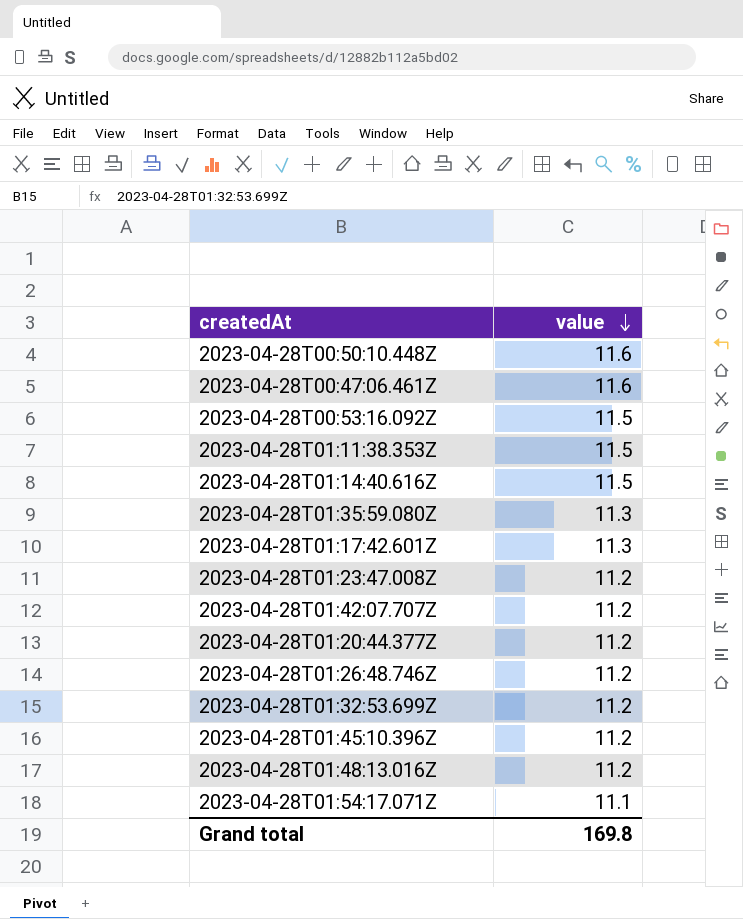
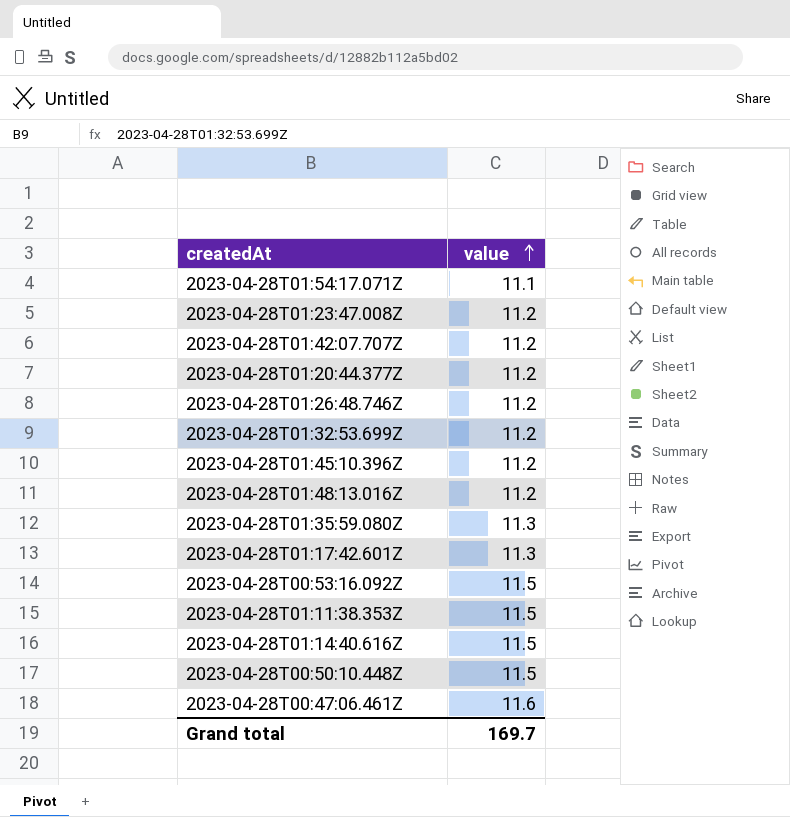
row order: value descending -> value ascending
2023-04-28T00:50:10.448Z | value: 11.6 -> 11.5
Grand total | value: 169.8 -> 169.7

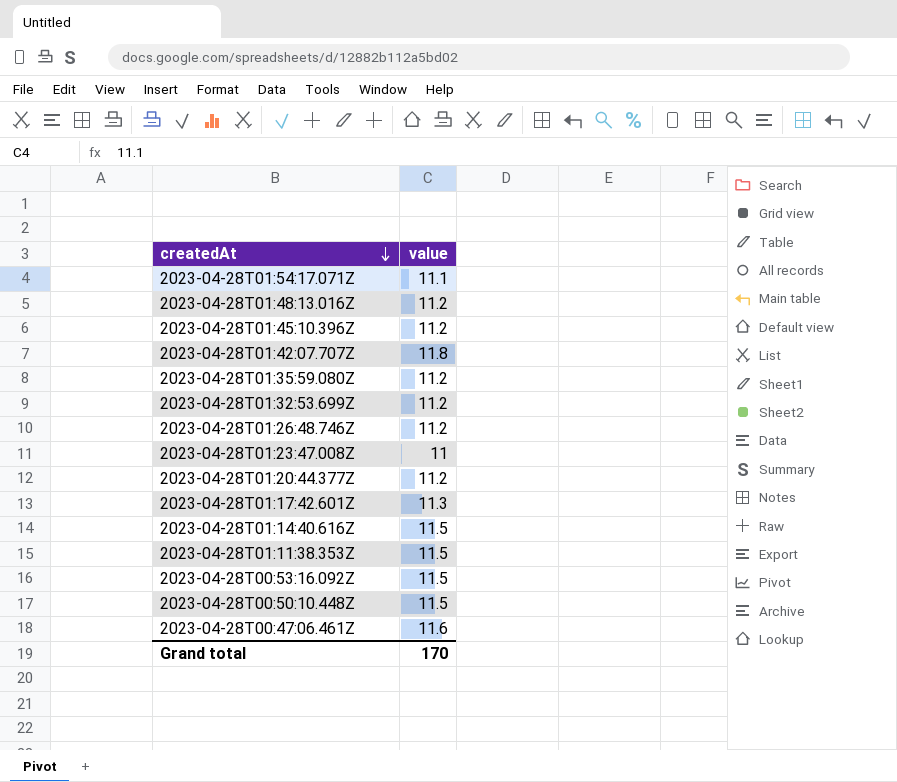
row order: value ascending -> createdAt descending
2023-04-28T01:42:07.707Z | value: 11.2 -> 11.8
2023-04-28T01:35:59.080Z | value: 11.3 -> 11.2
2023-04-28T01:23:47.008Z | value: 11.2 -> 11
Grand total | value: 169.7 -> 170

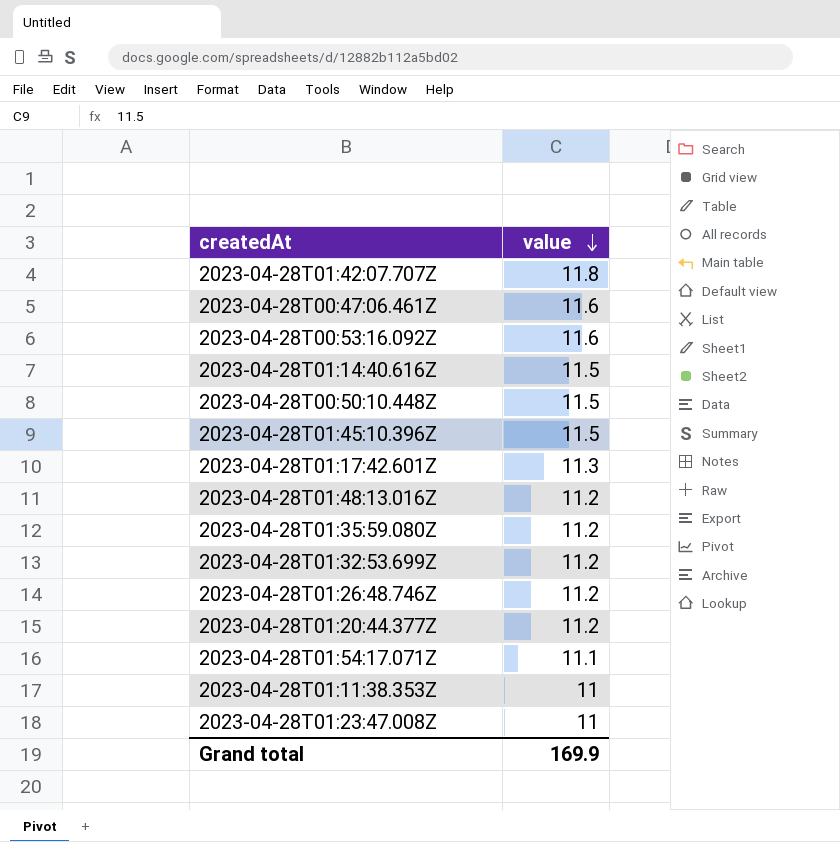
row order: createdAt descending -> value descending
2023-04-28T00:53:16.092Z | value: 11.5 -> 11.6
2023-04-28T01:45:10.396Z | value: 11.2 -> 11.5
2023-04-28T01:11:38.353Z | value: 11.5 -> 11
Grand total | value: 170 -> 169.9

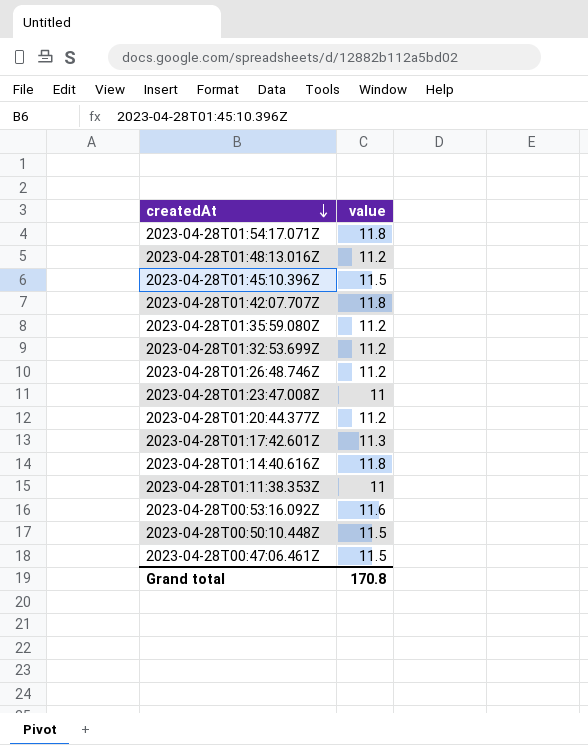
row order: value descending -> createdAt descending
2023-04-28T01:54:17.071Z | value: 11.1 -> 11.8
2023-04-28T01:14:40.616Z | value: 11.5 -> 11.8
2023-04-28T00:47:06.461Z | value: 11.6 -> 11.5
Grand total | value: 169.9 -> 170.8

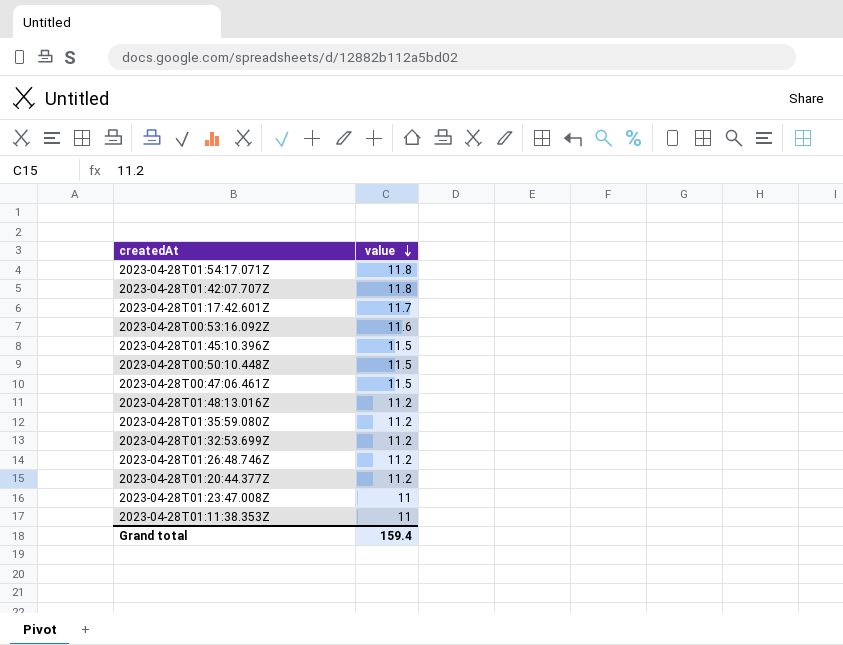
row order: createdAt descending -> value descending
row 2023-04-28T01:14:40.616Z: 11.8 -> none
2023-04-28T01:17:42.601Z | value: 11.3 -> 11.7
Grand total | value: 170.8 -> 159.4

